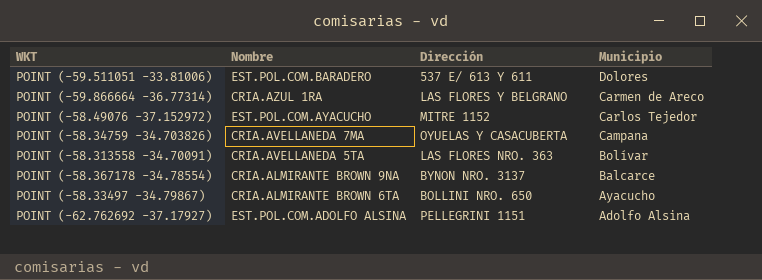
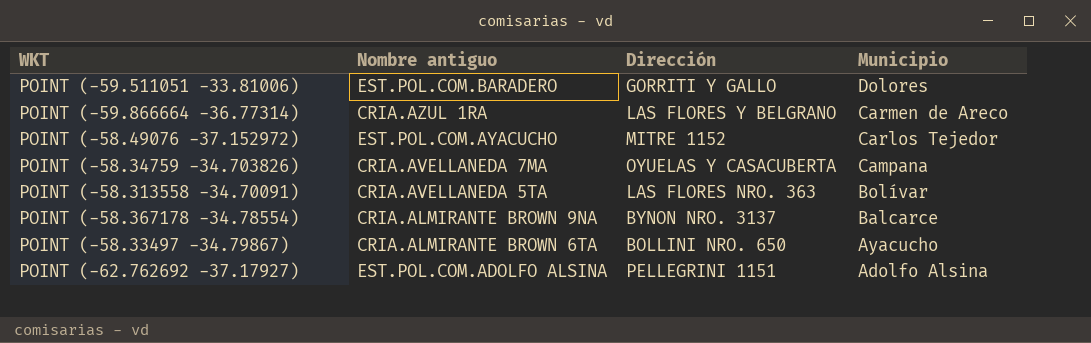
column name: Nombre -> Nombre antiguo
POINT (-59.511051 -33.81006) | Dirección: 537 E/ 613 Y 611 -> GORRITI Y GALLO

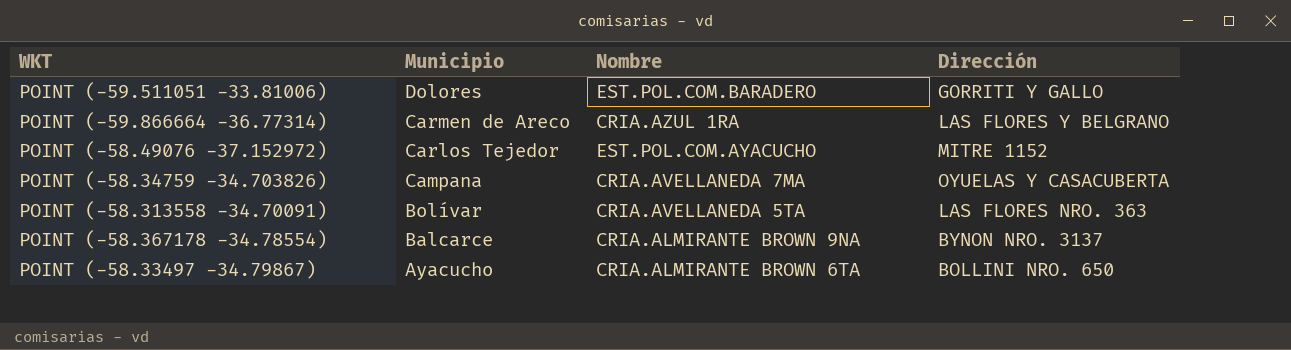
column Municipio | position: 4 -> 2
column name: Nombre antiguo -> Nombre
row POINT (-62.762692 -37.17927): EST.POL.COM.ADOLFO ALSINA | PELLEGRINI 1151 | Adolfo Alsina -> none

